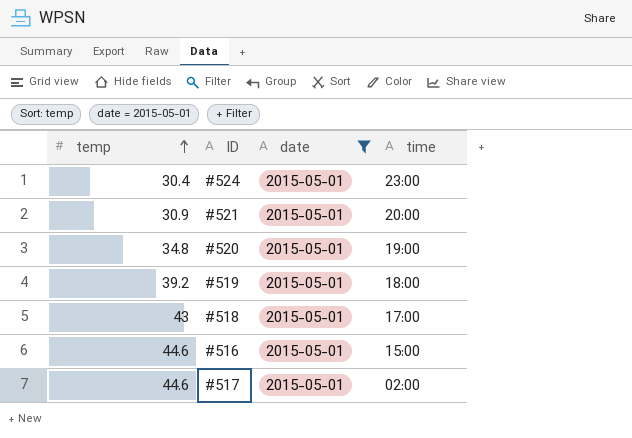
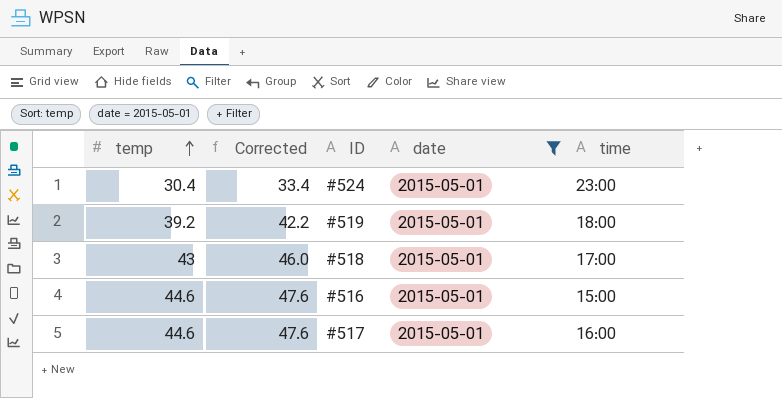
column Corrected | formula: none -> [temp] + 3
row #521: 30.9 | 2015-05-01 | 20:00 -> none
row #520: 34.8 | 2015-05-01 | 19:00 -> none
#517 | time: 02:00 -> 16:00

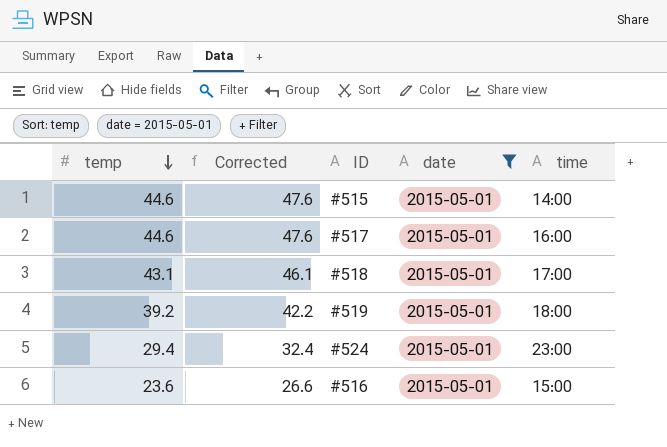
row order: temp ascending -> temp descending
row #515: none -> 44.6 | 47.6 | 2015-05-01 | 14:00
#518 | temp: 43 -> 43.1
#518 | Corrected: 46.0 -> 46.1
#524 | temp: 30.4 -> 29.4
#524 | Corrected: 33.4 -> 32.4
#516 | temp: 44.6 -> 23.6
#516 | Corrected: 47.6 -> 26.6

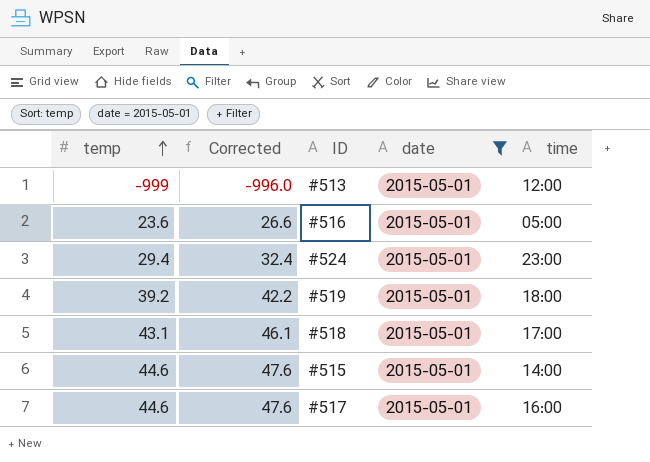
row order: temp descending -> temp ascending
row #513: none -> -999 | -996.0 | 2015-05-01 | 12:00
#516 | time: 15:00 -> 05:00

